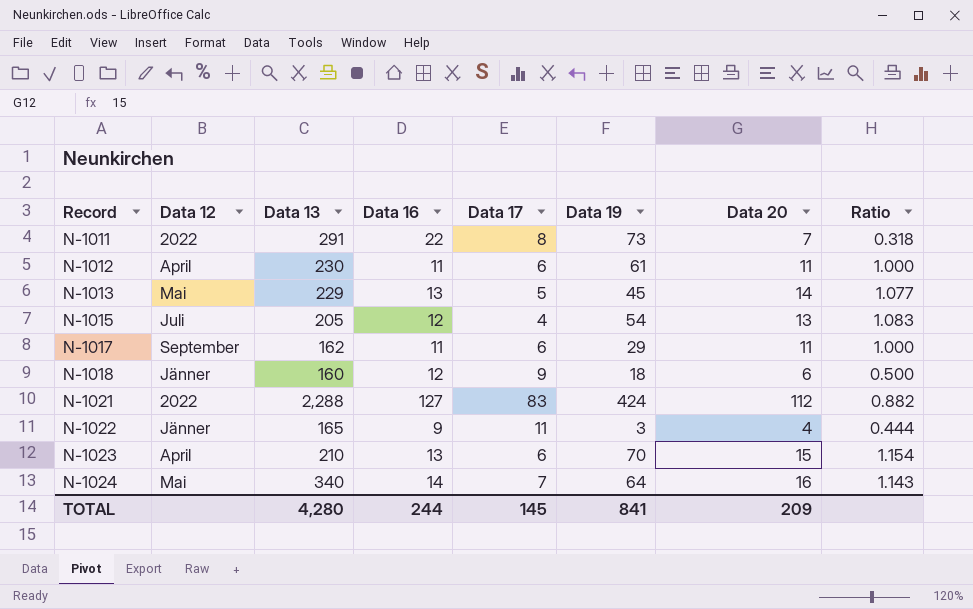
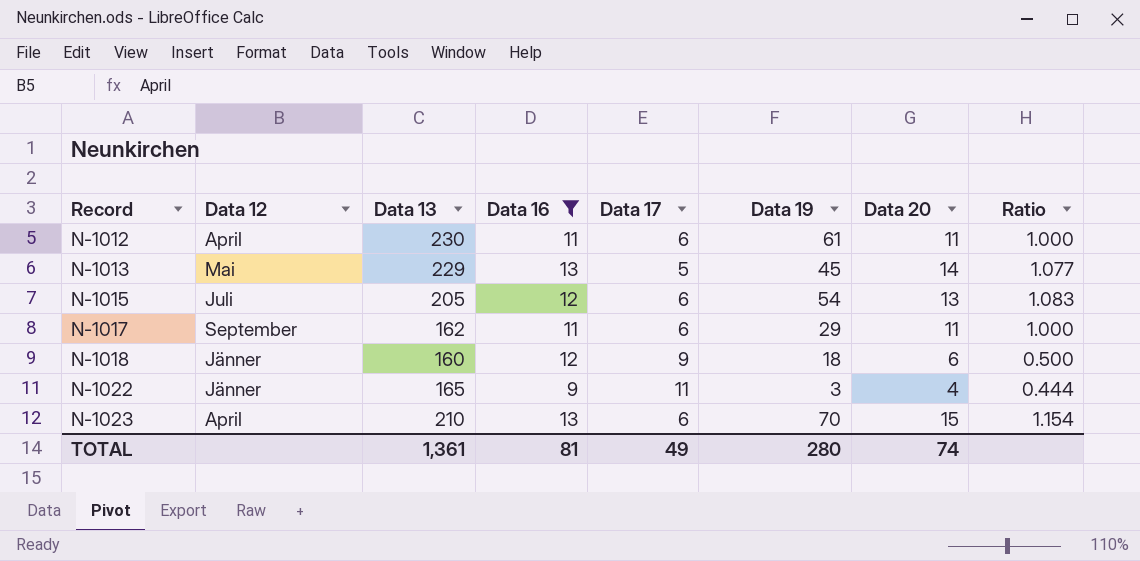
filter: none -> Data 16 <= 13
N-1015 | Data 17: 4 -> 6
TOTAL | Data 13: 4,280 -> 1,361
TOTAL | Data 16: 244 -> 81
TOTAL | Data 17: 145 -> 49
TOTAL | Data 19: 841 -> 280
TOTAL | Data 20: 209 -> 74

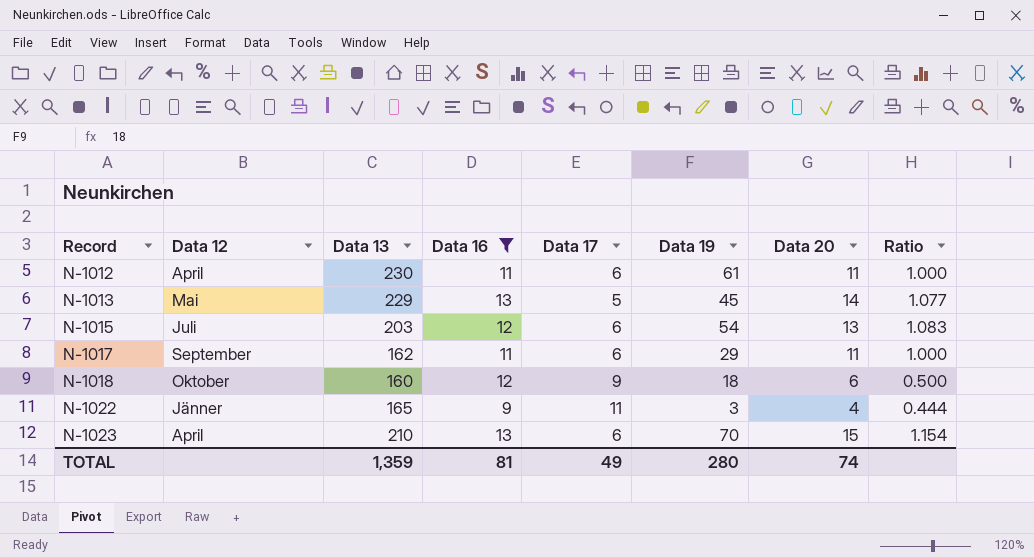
N-1015 | Data 13: 205 -> 203
N-1018 | Data 12: Jänner -> Oktober
TOTAL | Data 13: 1,361 -> 1,359

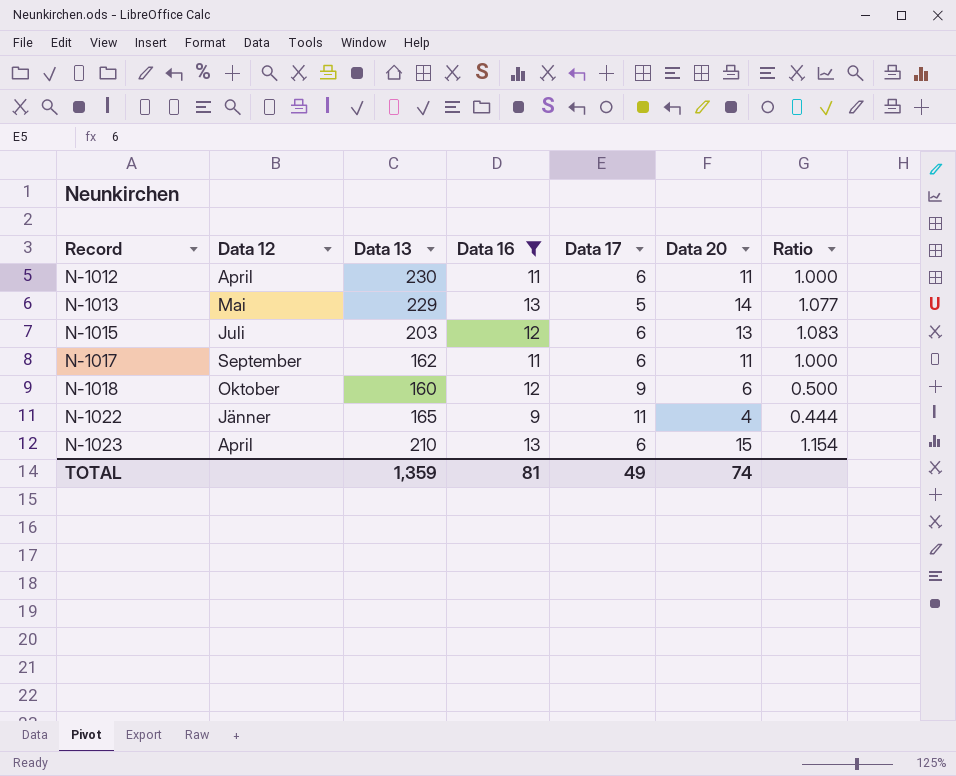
column Data 19 | position: 6 -> none

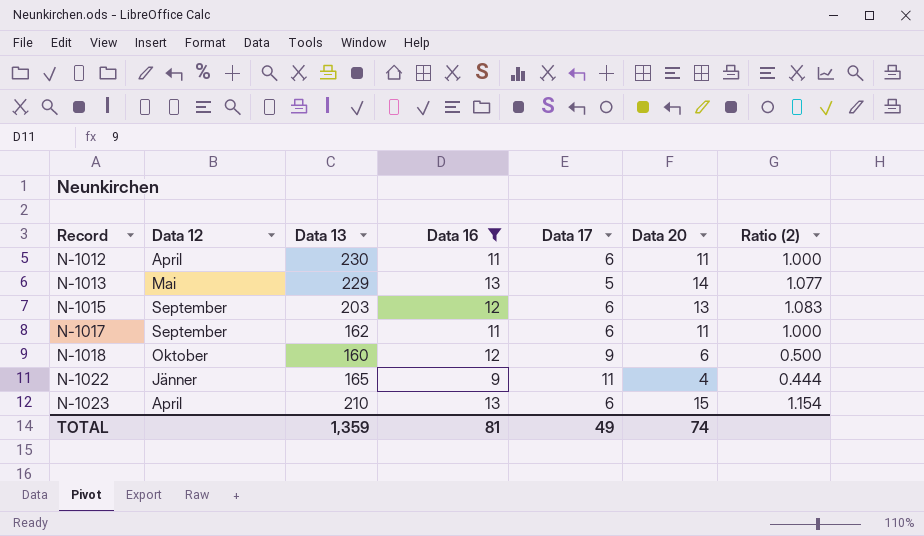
column name: Ratio -> Ratio (2)
N-1015 | Data 12: Juli -> September

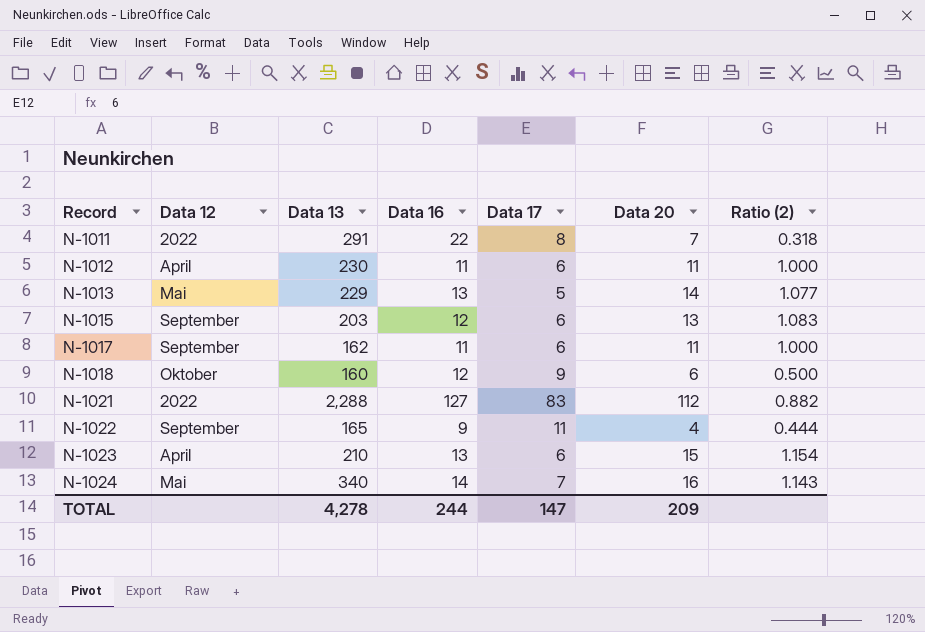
filter: Data 16 <= 13 -> none
N-1022 | Data 12: Jänner -> September
TOTAL | Data 13: 1,359 -> 4,278
TOTAL | Data 16: 81 -> 244
TOTAL | Data 17: 49 -> 147
TOTAL | Data 20: 74 -> 209

